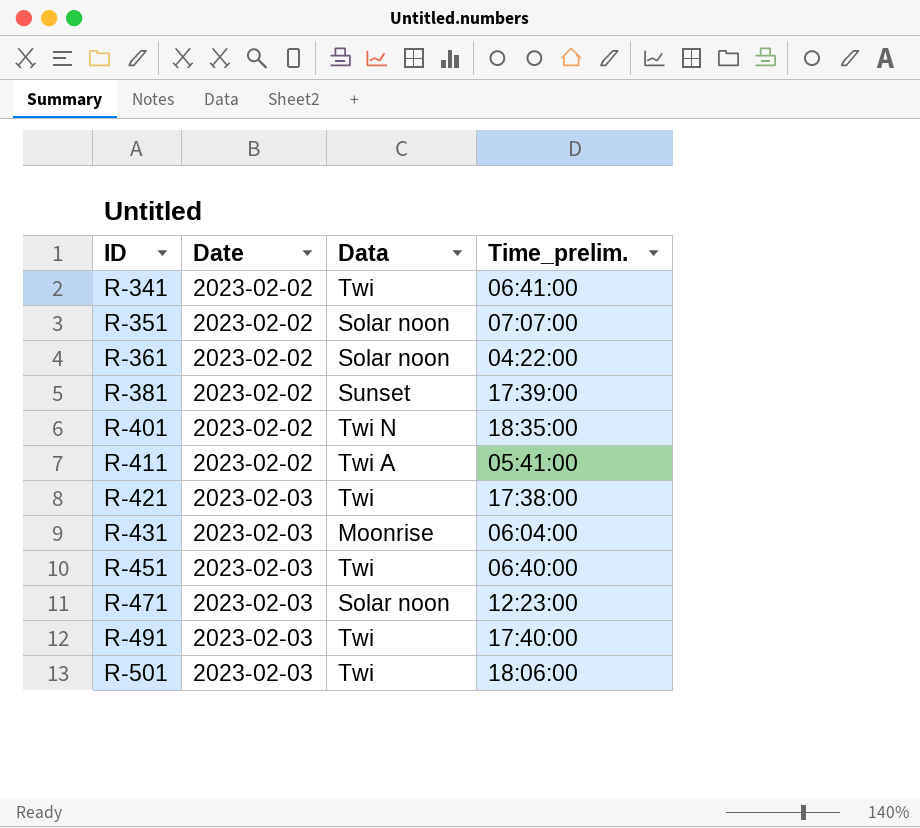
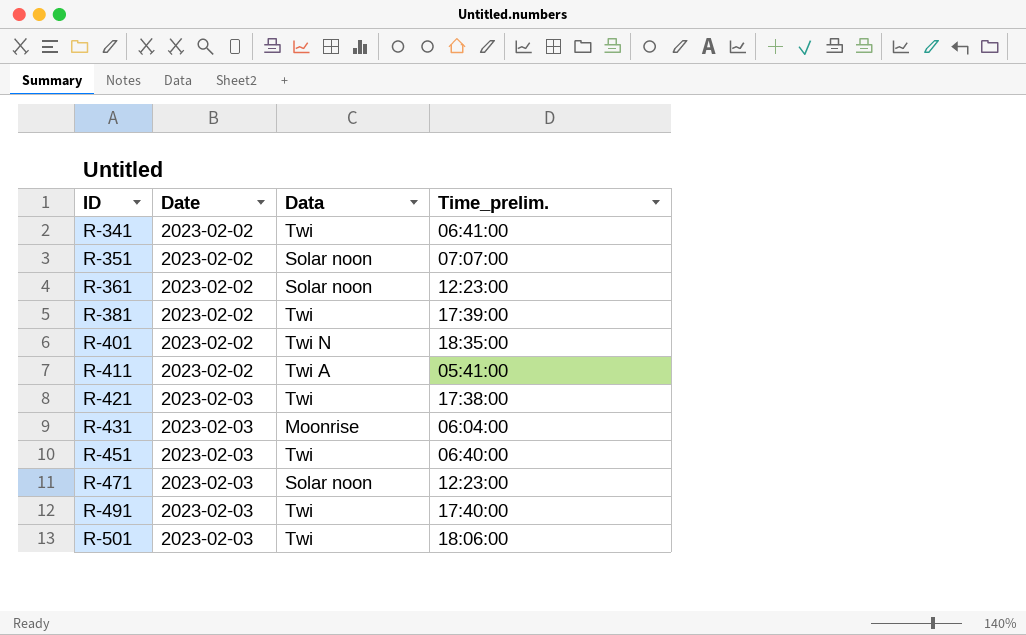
R-361 | Time_prelim.: 04:22:00 -> 12:23:00
R-381 | Data: Sunset -> Twi

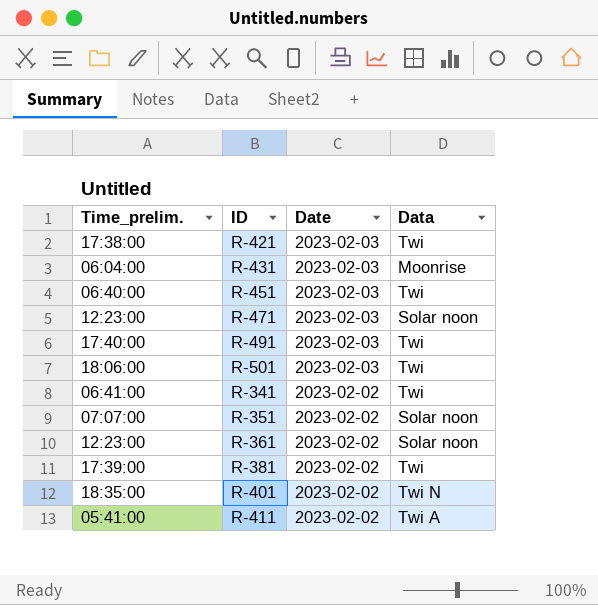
row order: ID ascending -> Date descending
column Time_prelim. | position: 4 -> 1

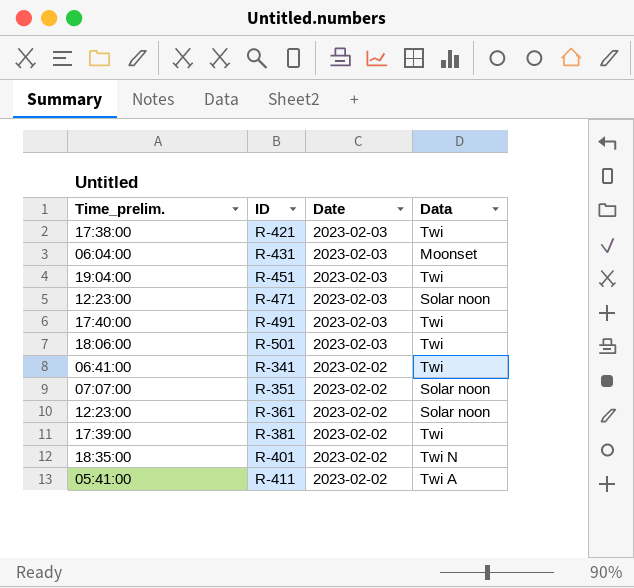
R-431 | Data: Moonrise -> Moonset
R-451 | Time_prelim.: 06:40:00 -> 19:04:00

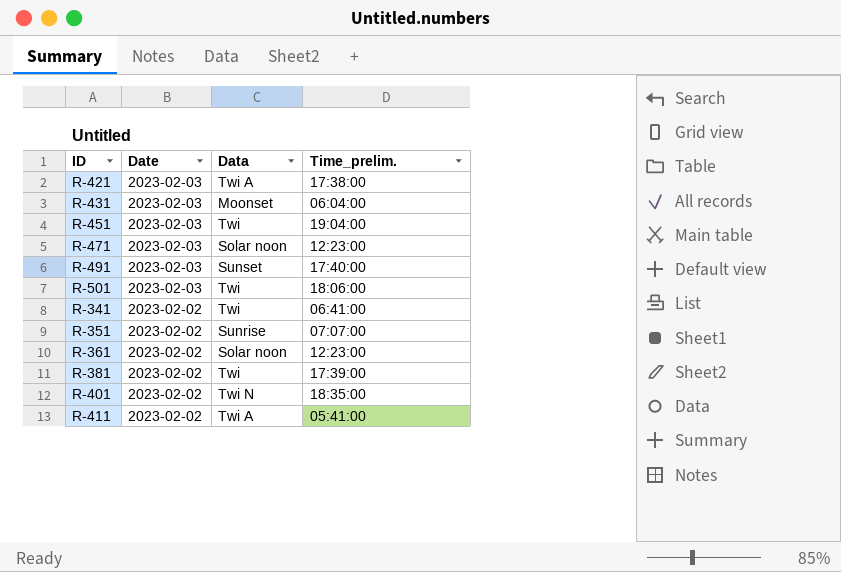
column Time_prelim. | position: 1 -> 4
R-421 | Data: Twi -> Twi A
R-491 | Data: Twi -> Sunset
R-351 | Data: Solar noon -> Sunrise

